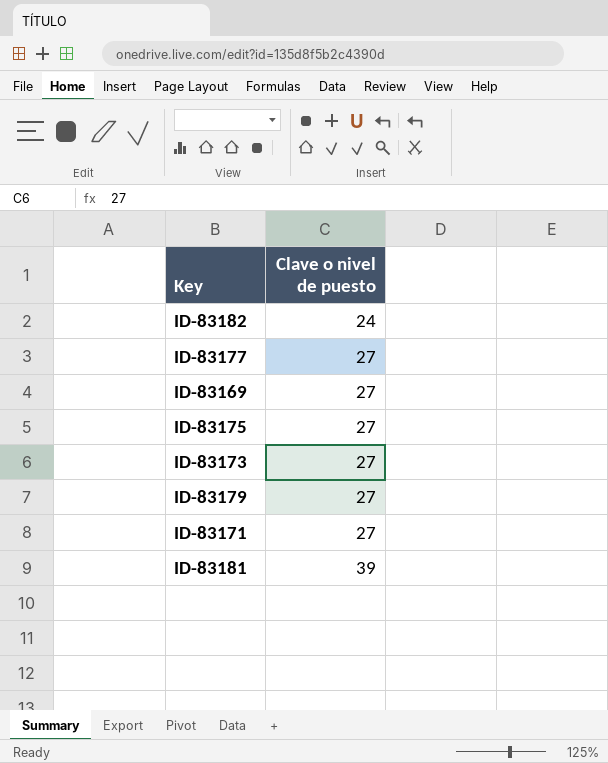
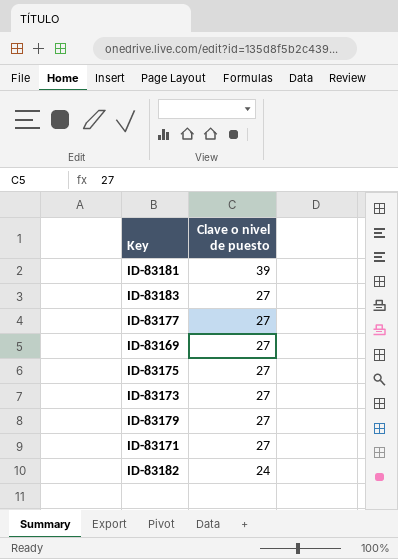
row order: Clave o nivel de puesto ascending -> Clave o nivel de puesto descending
row ID-83183: none -> 27

